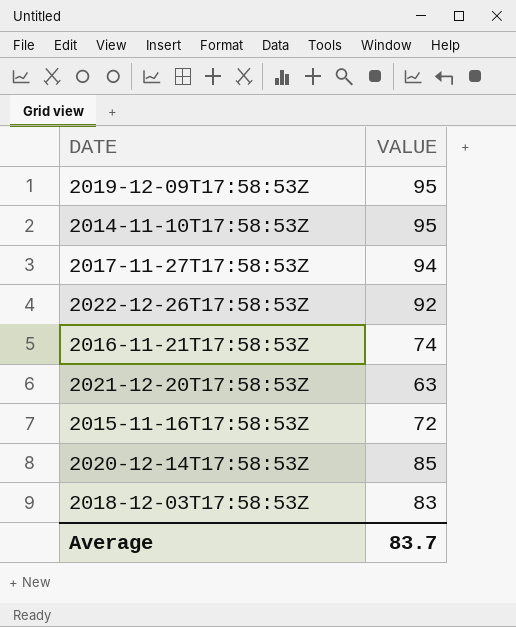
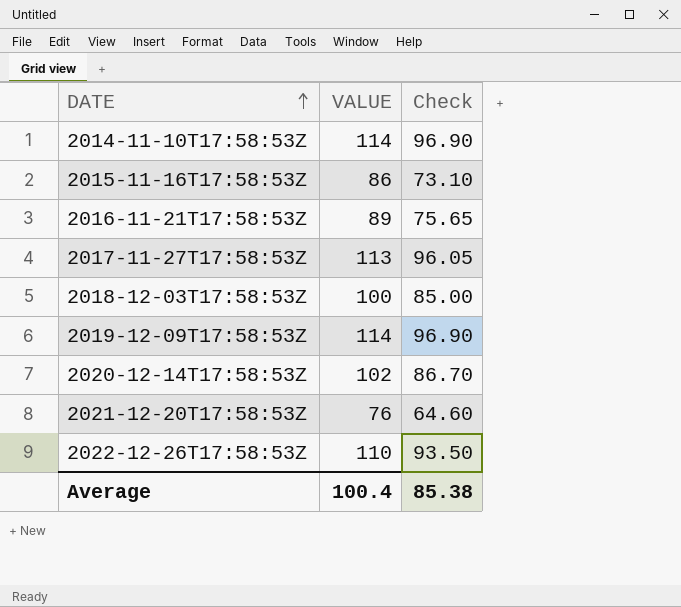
row order: none -> DATE ascending
column Check | formula: none -> [VALUE] * 0.85
2014-11-10T17:58:53Z | VALUE: 95 -> 114
2015-11-16T17:58:53Z | VALUE: 72 -> 86
2016-11-21T17:58:53Z | VALUE: 74 -> 89
2017-11-27T17:58:53Z | VALUE: 94 -> 113
2018-12-03T17:58:53Z | VALUE: 83 -> 100
2019-12-09T17:58:53Z | VALUE: 95 -> 114
2020-12-14T17:58:53Z | VALUE: 85 -> 102
2021-12-20T17:58:53Z | VALUE: 63 -> 76
2022-12-26T17:58:53Z | VALUE: 92 -> 110
Average | VALUE: 83.7 -> 100.4

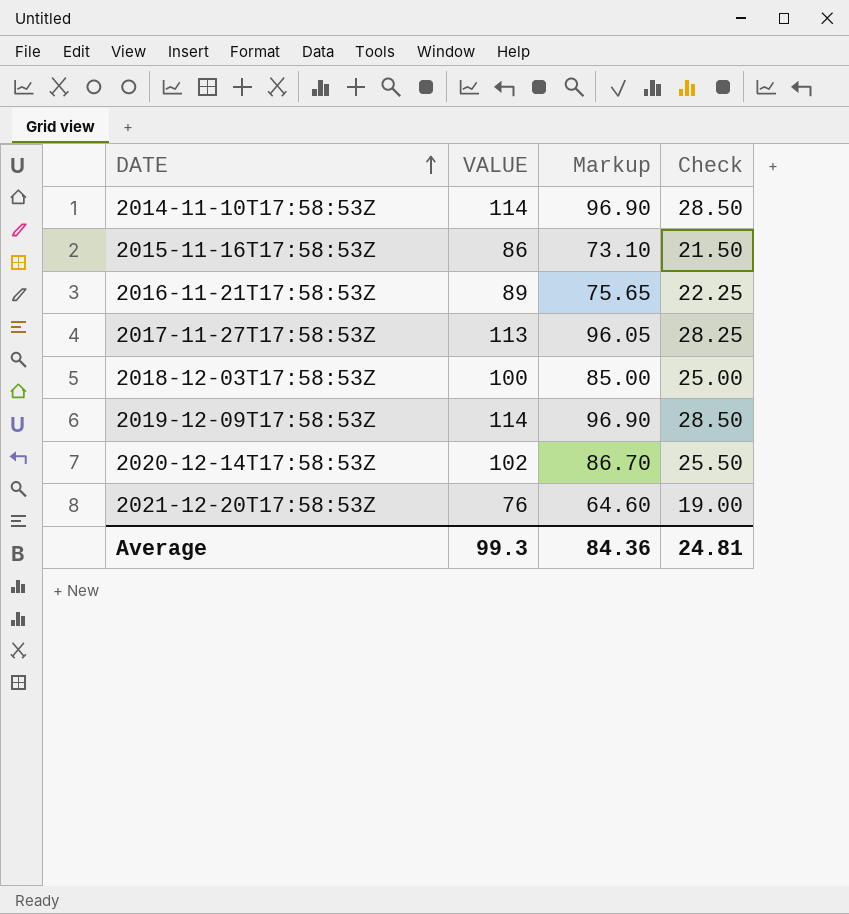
column Markup | formula: none -> [VALUE] * 0.85
column Check | formula: [VALUE] * 0.85 -> [VALUE] * 0.25
row 2022-12-26T17:58:53Z: 110 | 93.50 -> none
Average | VALUE: 100.4 -> 99.3
Average | Check: 85.38 -> 24.81

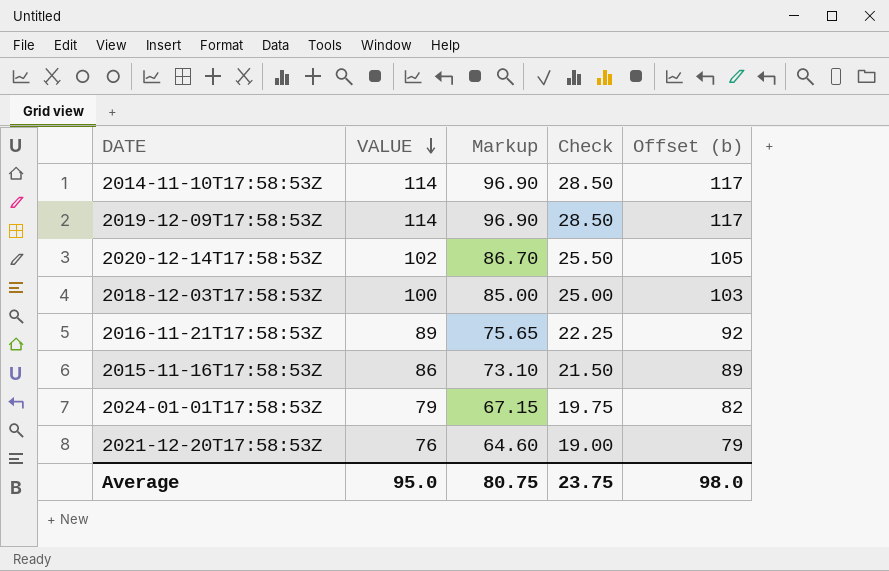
row order: DATE ascending -> VALUE descending
column Offset (b) | formula: none -> [VALUE] + 3
row 2017-11-27T17:58:53Z: 113 | 96.05 | 28.25 -> none
row 2024-01-01T17:58:53Z: none -> 79 | 67.15 | 19.75 | 82
Average | VALUE: 99.3 -> 95.0
Average | Markup: 84.36 -> 80.75
Average | Check: 24.81 -> 23.75

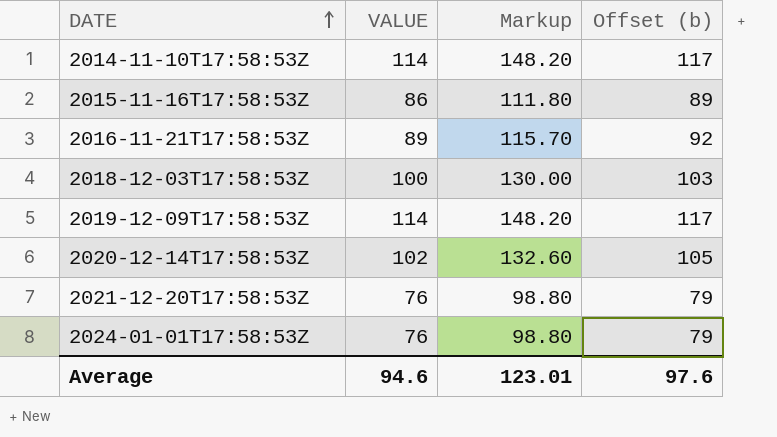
row order: VALUE descending -> DATE ascending
column Check | formula: [VALUE] * 0.25 -> none
column Markup | formula: [VALUE] * 0.85 -> [VALUE] * 1.3
2024-01-01T17:58:53Z | VALUE: 79 -> 76
2024-01-01T17:58:53Z | Offset (b): 82 -> 79
Average | VALUE: 95.0 -> 94.6
Average | Markup: 80.75 -> 123.01
Average | Offset (b): 98.0 -> 97.6

